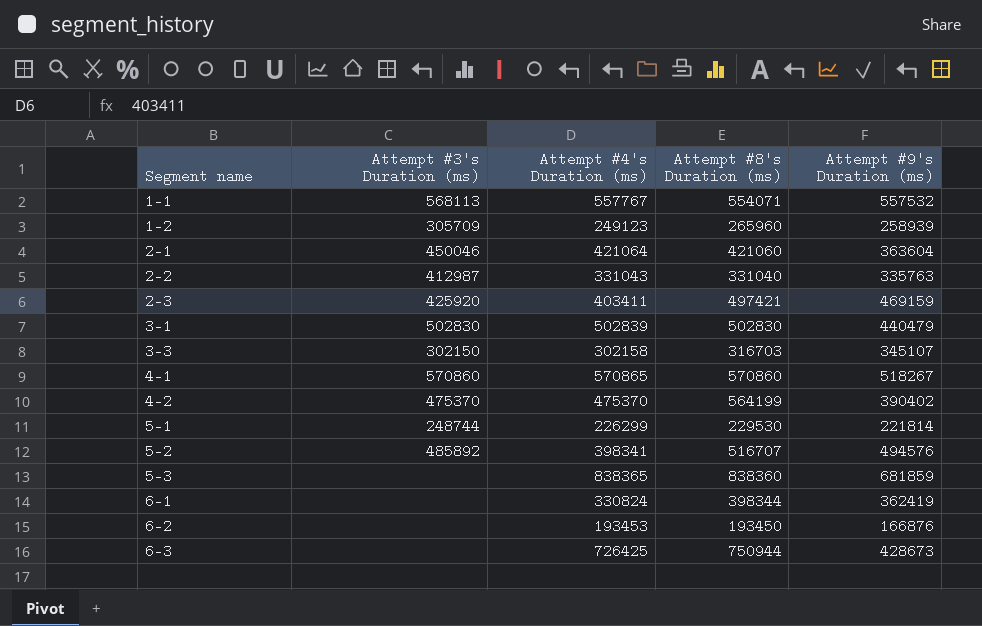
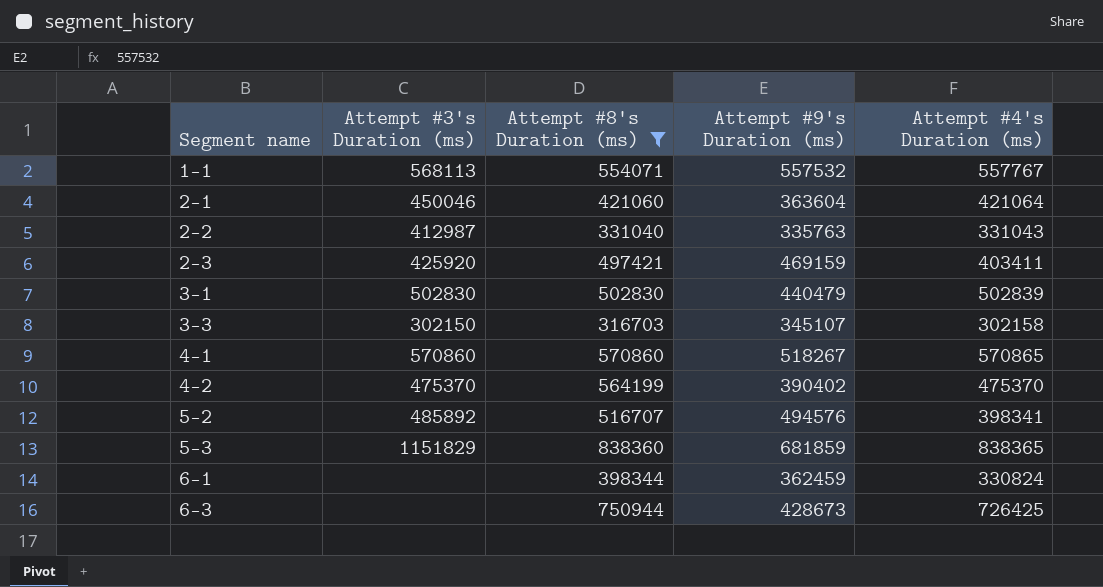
filter: none -> Attempt #8's Duration (ms) >= 316703
column Attempt #4's Duration (ms) | position: 3 -> 5
5-3 | Attempt #3's Duration (ms): none -> 1151829
6-1 | Attempt #9's Duration (ms): 362419 -> 362459

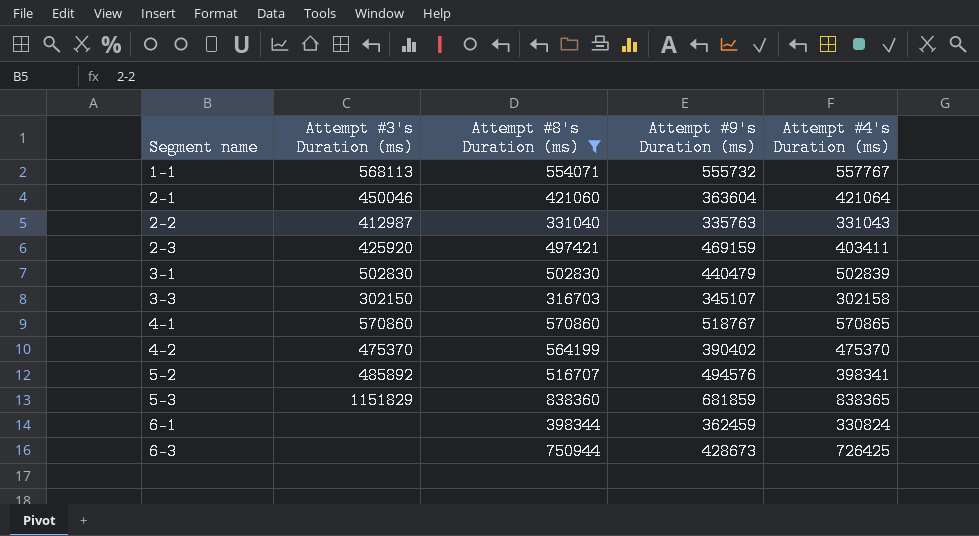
1-1 | Attempt #9's Duration (ms): 557532 -> 555732
4-1 | Attempt #9's Duration (ms): 518267 -> 518767

